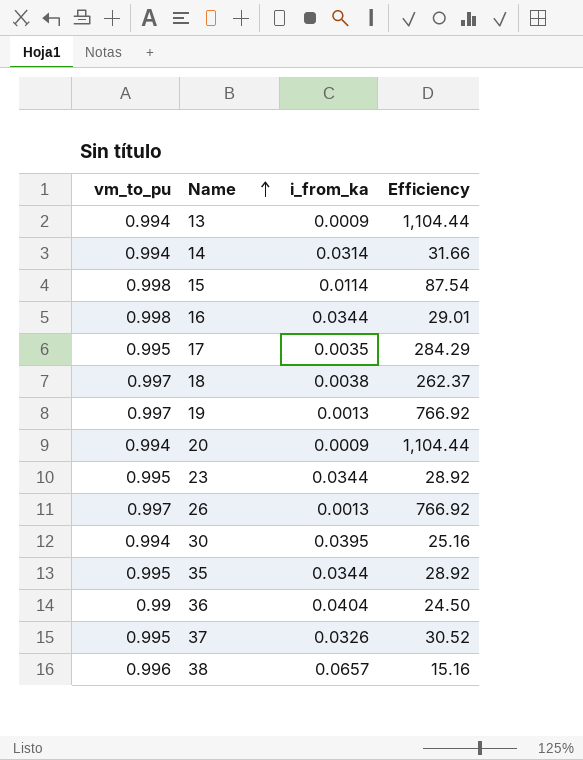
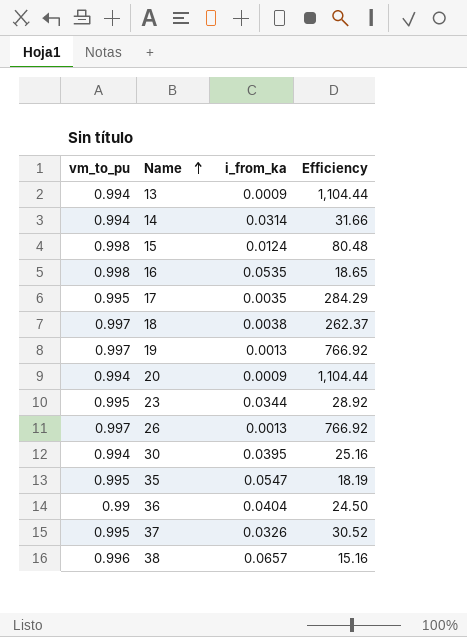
15 | i_from_ka: 0.0114 -> 0.0124
15 | Efficiency: 87.54 -> 80.48
16 | i_from_ka: 0.0344 -> 0.0535
16 | Efficiency: 29.01 -> 18.65
35 | i_from_ka: 0.0344 -> 0.0547
35 | Efficiency: 28.92 -> 18.19

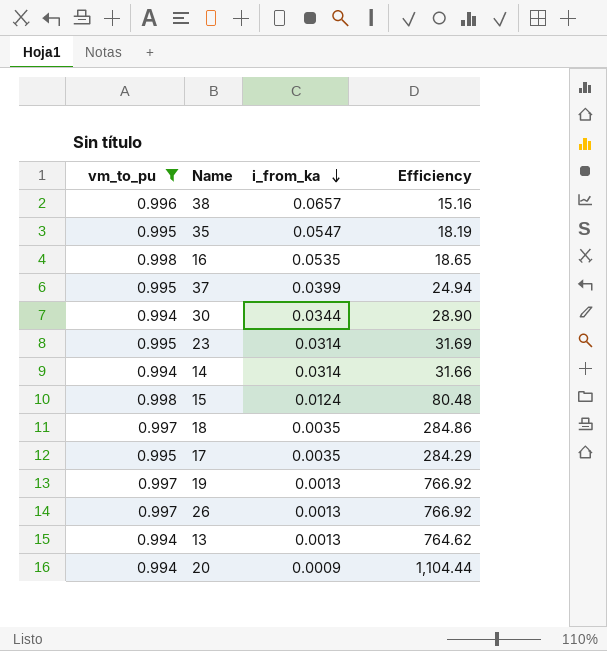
filter: none -> vm_to_pu != 0.99
row order: Name ascending -> i_from_ka descending
37 | i_from_ka: 0.0326 -> 0.0399
37 | Efficiency: 30.52 -> 24.94
30 | i_from_ka: 0.0395 -> 0.0344
30 | Efficiency: 25.16 -> 28.90
23 | i_from_ka: 0.0344 -> 0.0314
23 | Efficiency: 28.92 -> 31.69
18 | i_from_ka: 0.0038 -> 0.0035
18 | Efficiency: 262.37 -> 284.86
13 | i_from_ka: 0.0009 -> 0.0013
13 | Efficiency: 1,104.44 -> 764.62

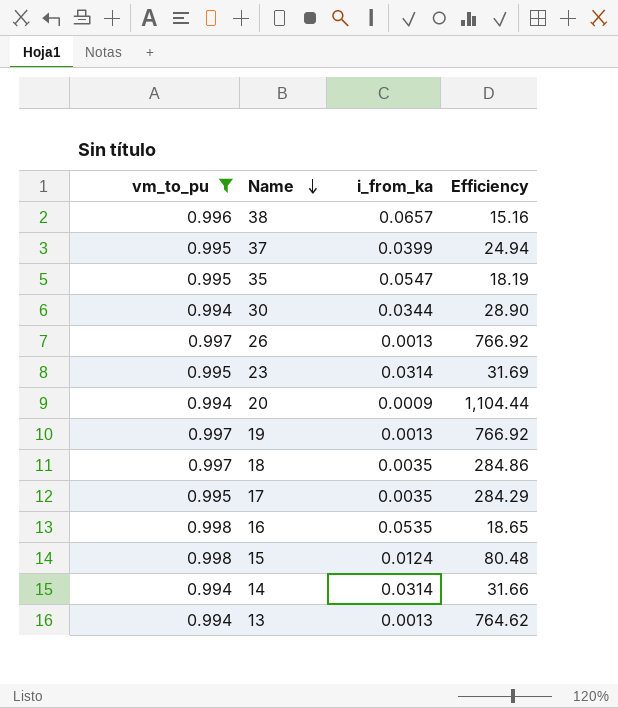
row order: i_from_ka descending -> Name descending

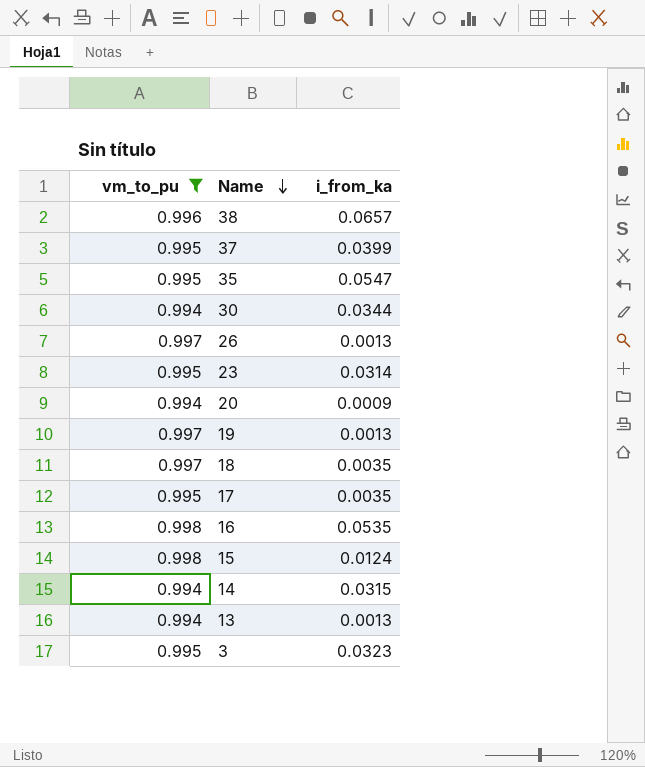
column Efficiency | formula: [vm_to_pu] / [i_from_ka] -> none
14 | i_from_ka: 0.0314 -> 0.0315
row 3: none -> 0.995 | 0.0323

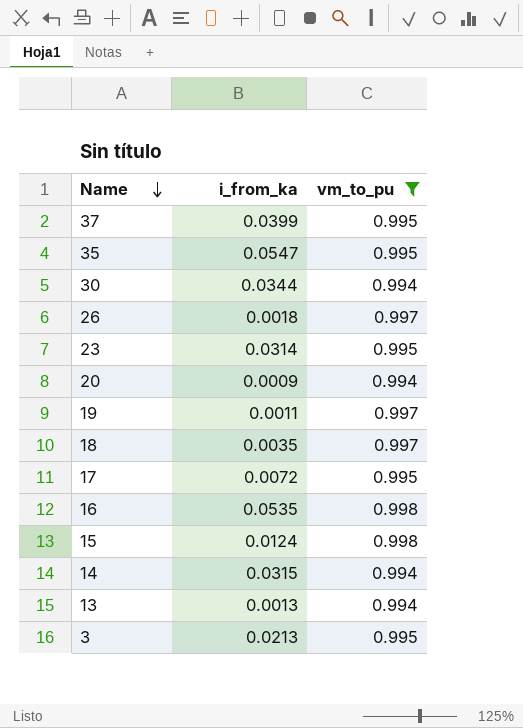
column vm_to_pu | position: 1 -> 3
row 38: 0.996 | 0.0657 -> none
26 | i_from_ka: 0.0013 -> 0.0018
19 | i_from_ka: 0.0013 -> 0.0011
17 | i_from_ka: 0.0035 -> 0.0072
3 | i_from_ka: 0.0323 -> 0.0213

